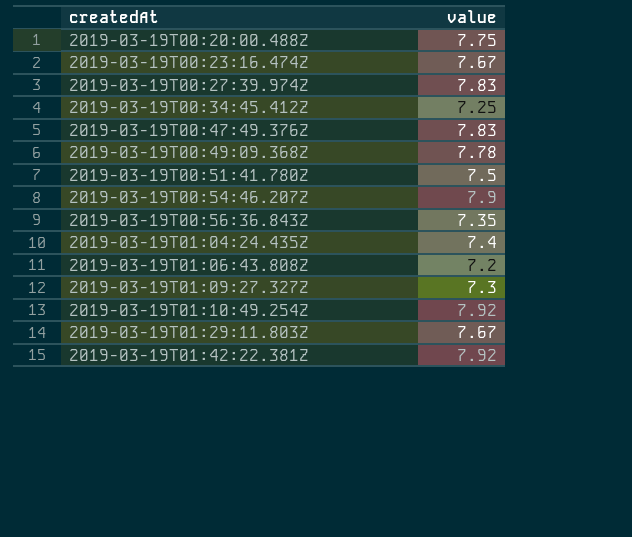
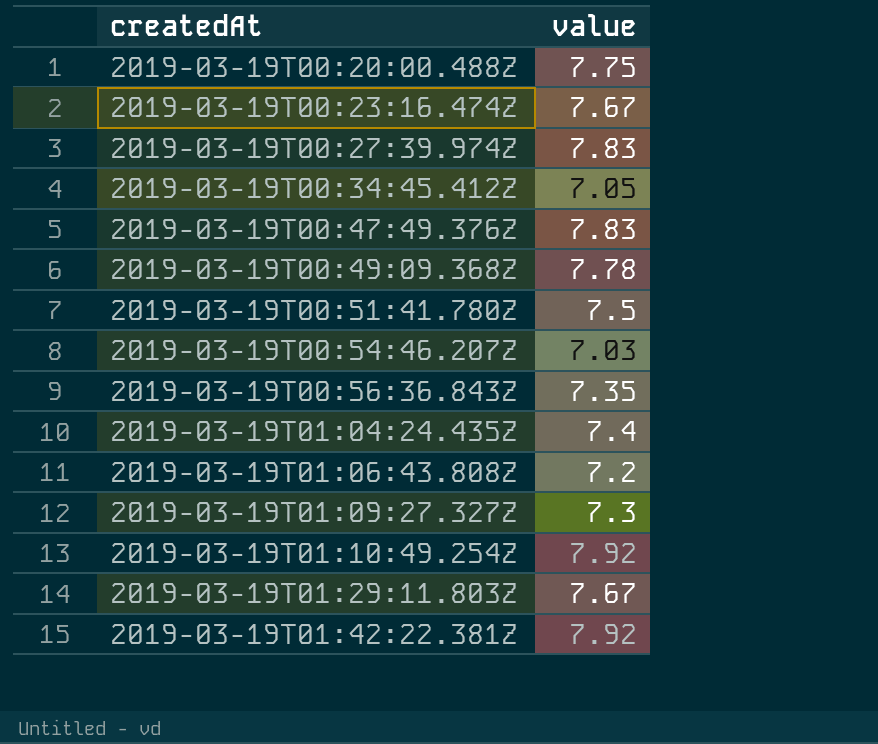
2019-03-19T00:34:45.412Z | value: 7.25 -> 7.05
2019-03-19T00:54:46.207Z | value: 7.9 -> 7.03

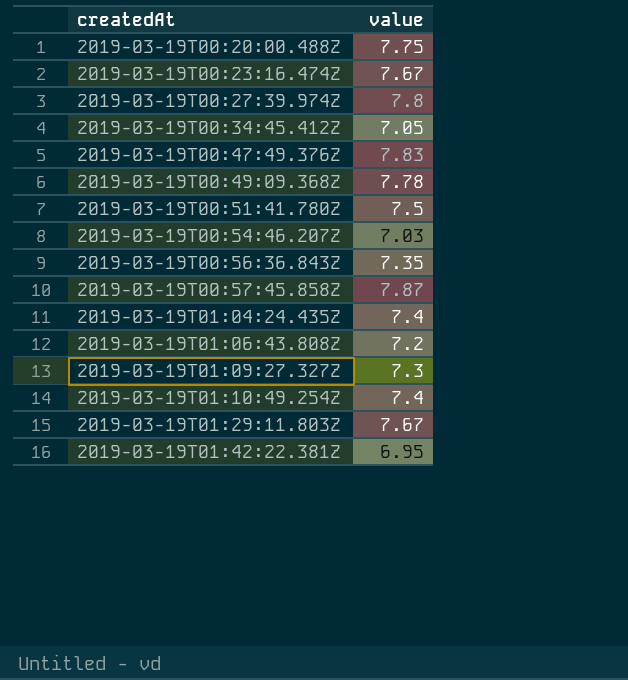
2019-03-19T00:27:39.974Z | value: 7.83 -> 7.8
row 2019-03-19T00:57:45.858Z: none -> 7.87
2019-03-19T01:10:49.254Z | value: 7.92 -> 7.4
2019-03-19T01:42:22.381Z | value: 7.92 -> 6.95

